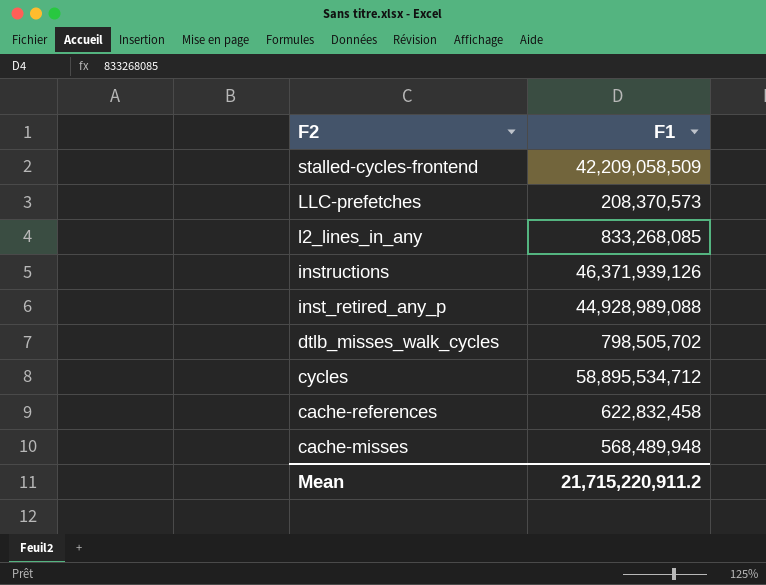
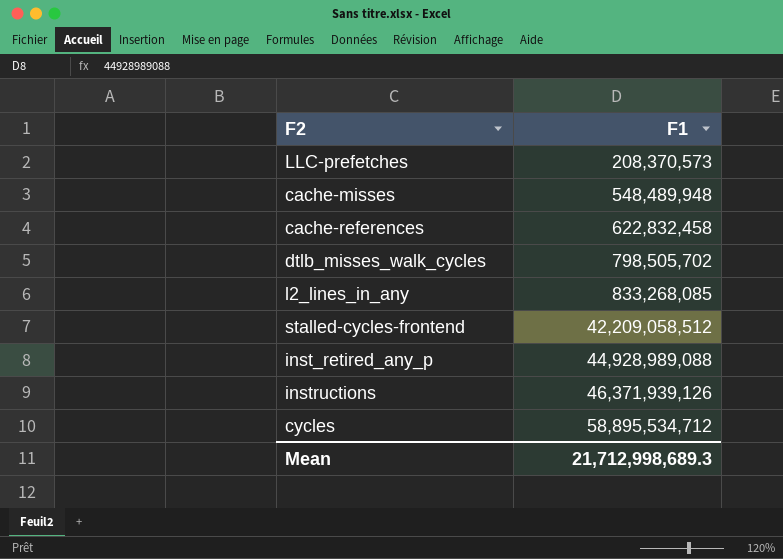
row order: F2 descending -> F1 ascending
cache-misses | F1: 568,489,948 -> 548,489,948
stalled-cycles-frontend | F1: 42,209,058,509 -> 42,209,058,512
Mean | F1: 21,715,220,911.2 -> 21,712,998,689.3

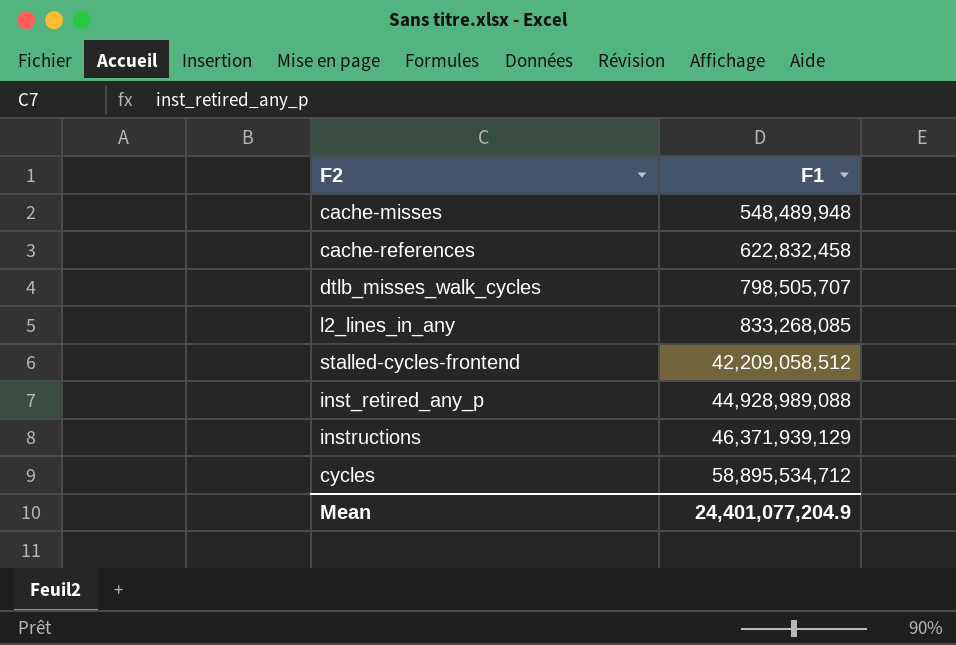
row LLC-prefetches: 208,370,573 -> none
dtlb_misses_walk_cycles | F1: 798,505,702 -> 798,505,707
instructions | F1: 46,371,939,126 -> 46,371,939,129
Mean | F1: 21,712,998,689.3 -> 24,401,077,204.9

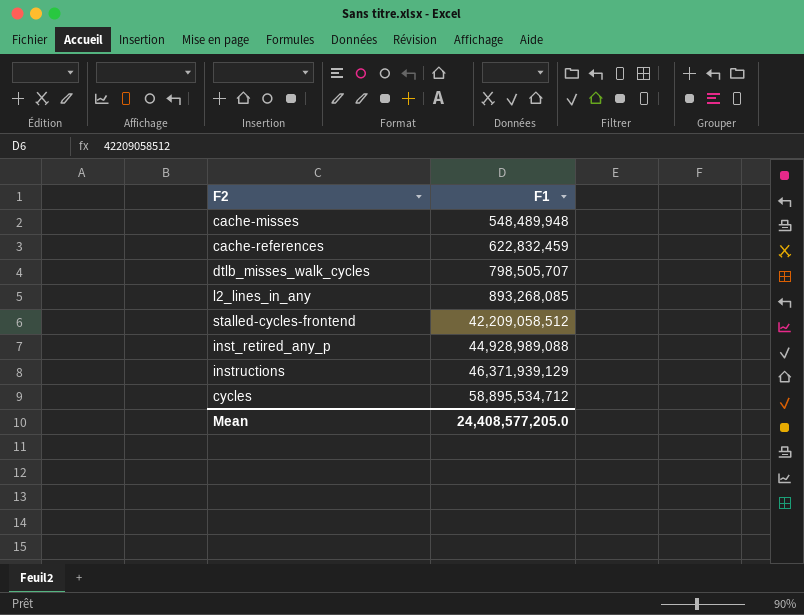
cache-references | F1: 622,832,458 -> 622,832,459
l2_lines_in_any | F1: 833,268,085 -> 893,268,085
Mean | F1: 24,401,077,204.9 -> 24,408,577,205.0

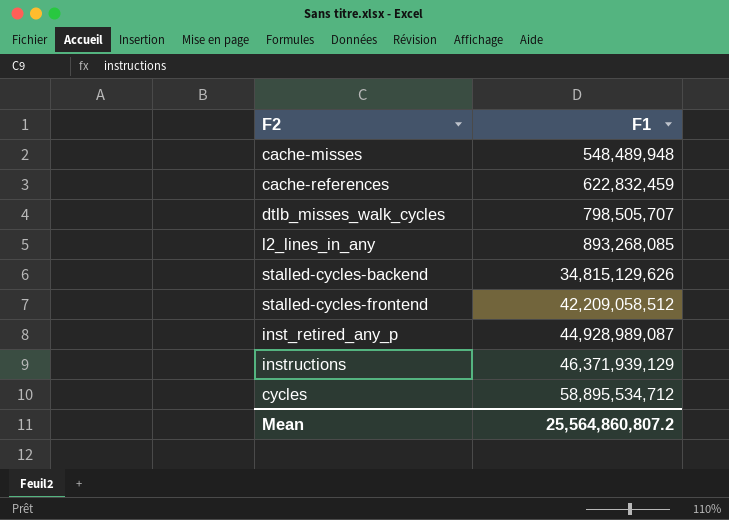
row stalled-cycles-backend: none -> 34,815,129,626
inst_retired_any_p | F1: 44,928,989,088 -> 44,928,989,087
Mean | F1: 24,408,577,205.0 -> 25,564,860,807.2

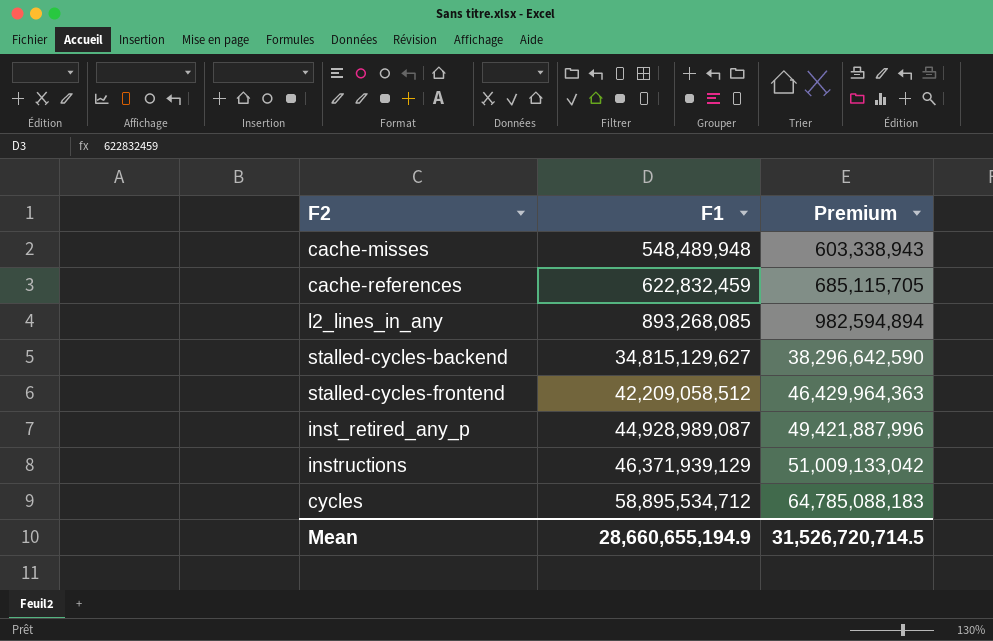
column Premium | formula: none -> [F1] * 1.1
row dtlb_misses_walk_cycles: 798,505,707 -> none
stalled-cycles-backend | F1: 34,815,129,626 -> 34,815,129,627
Mean | F1: 25,564,860,807.2 -> 28,660,655,194.9

